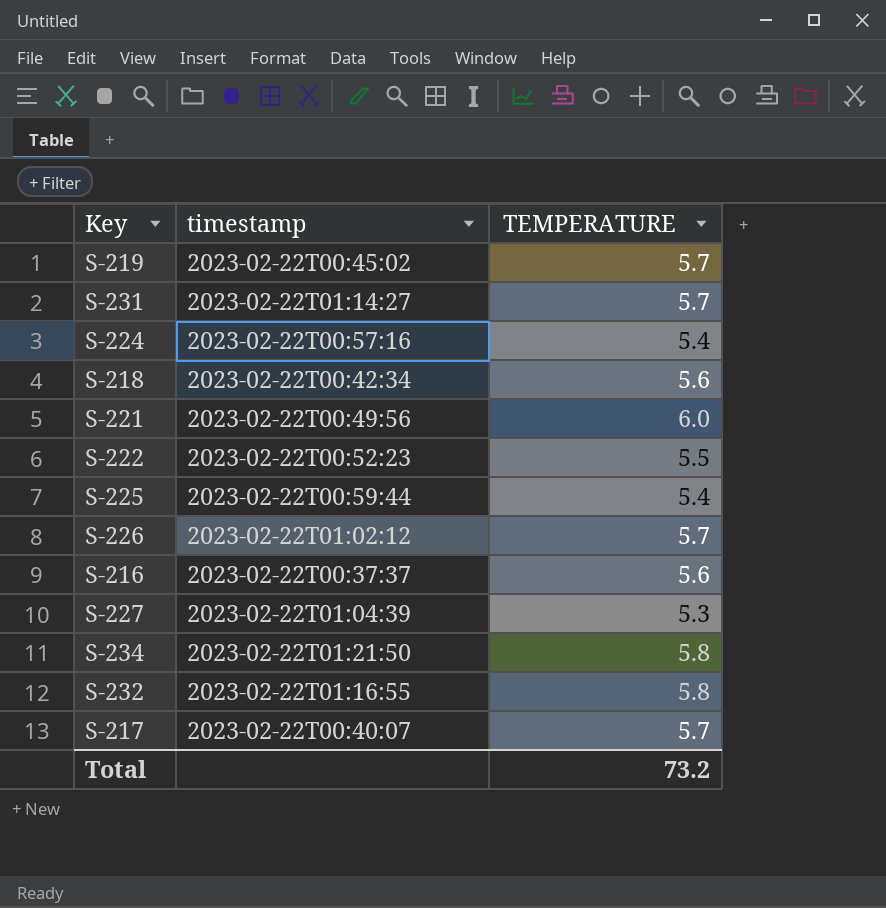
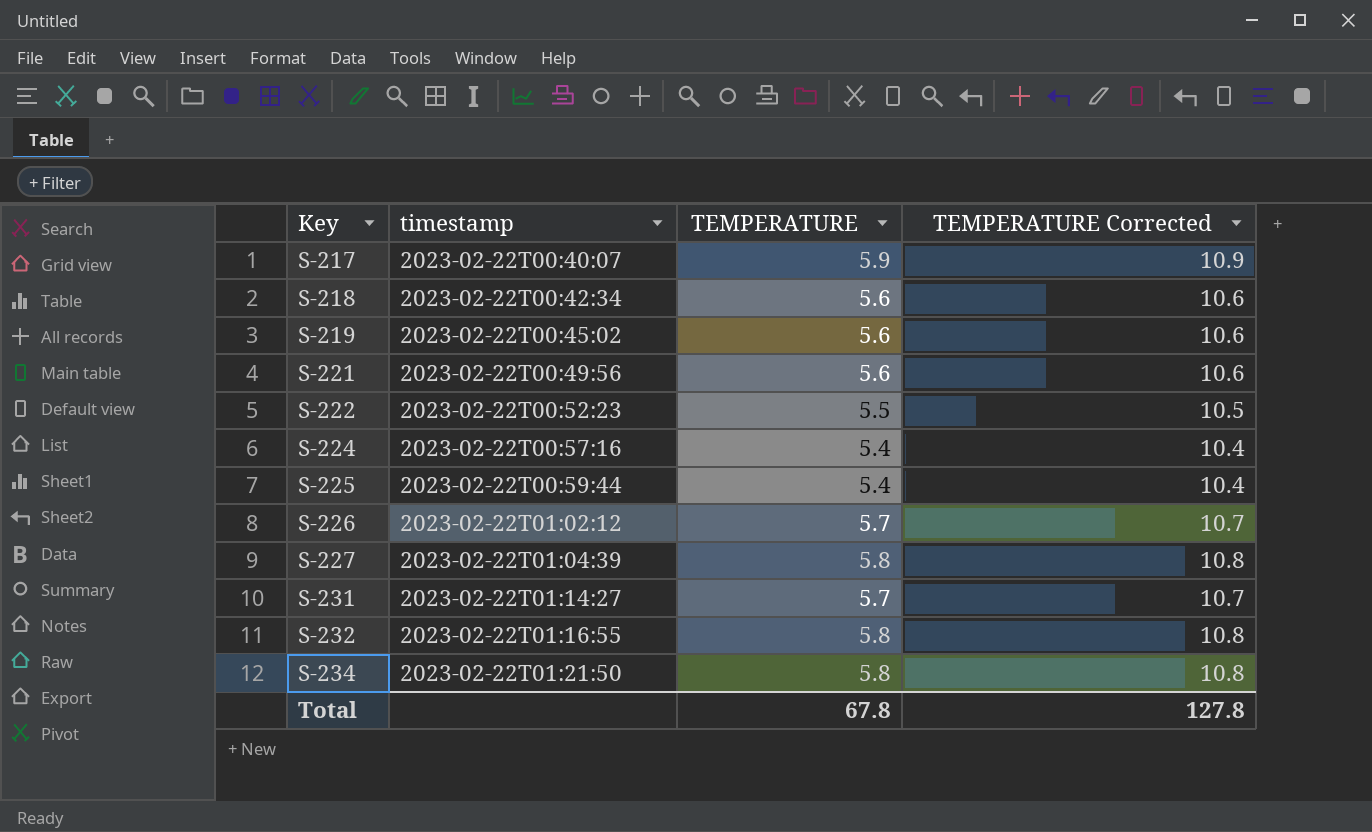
row order: none -> Key ascending
column TEMPERATURE Corrected | formula: none -> [TEMPERATURE] + 5
row S-216: 2023-02-22T00:37:37 | 5.6 -> none
S-217 | TEMPERATURE: 5.7 -> 5.9
S-219 | TEMPERATURE: 5.7 -> 5.6
S-221 | TEMPERATURE: 6.0 -> 5.6
S-227 | TEMPERATURE: 5.3 -> 5.8
Total | TEMPERATURE: 73.2 -> 67.8

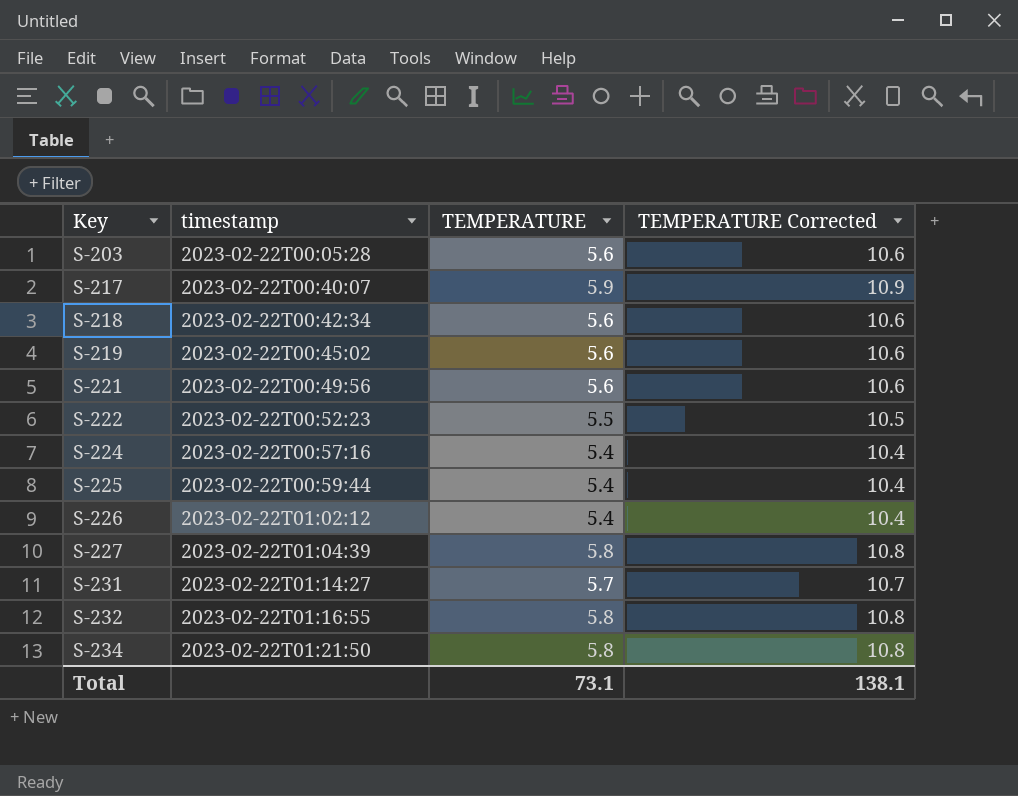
row S-203: none -> 2023-02-22T00:05:28 | 5.6 | 10.6
S-226 | TEMPERATURE: 5.7 -> 5.4
S-226 | TEMPERATURE Corrected: 10.7 -> 10.4
Total | TEMPERATURE: 67.8 -> 73.1
Total | TEMPERATURE Corrected: 127.8 -> 138.1

